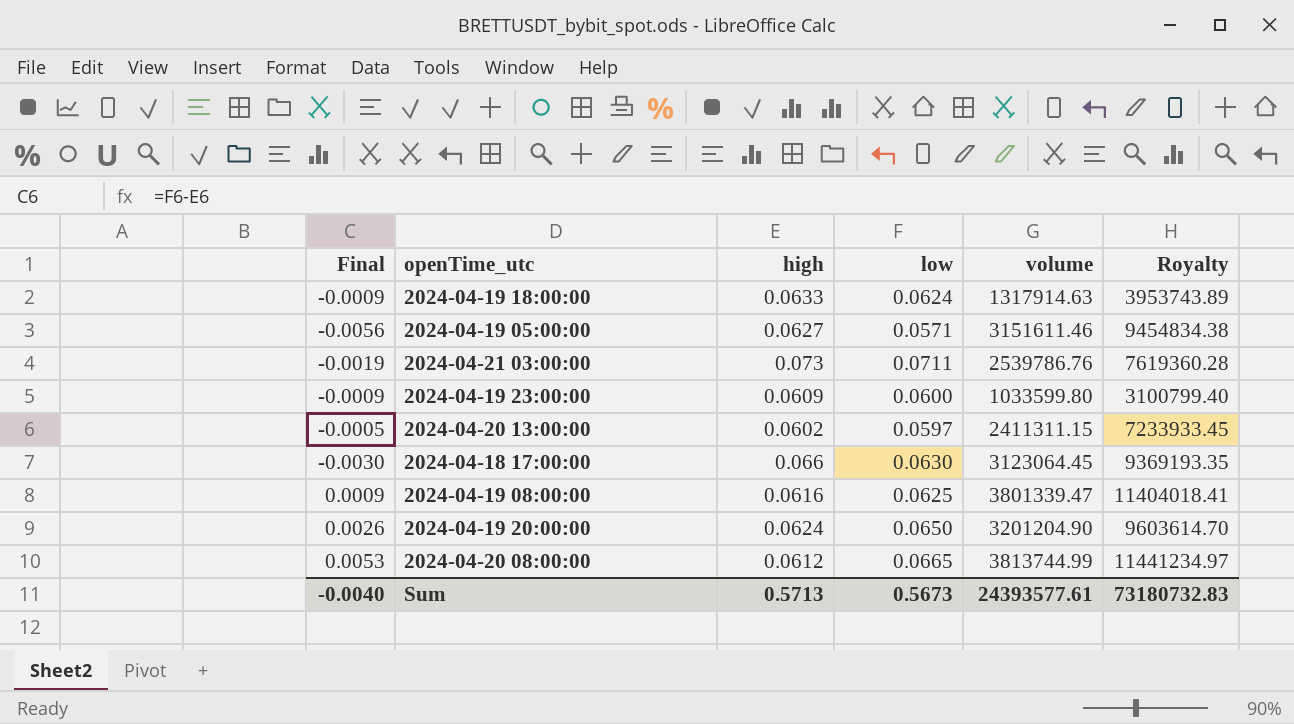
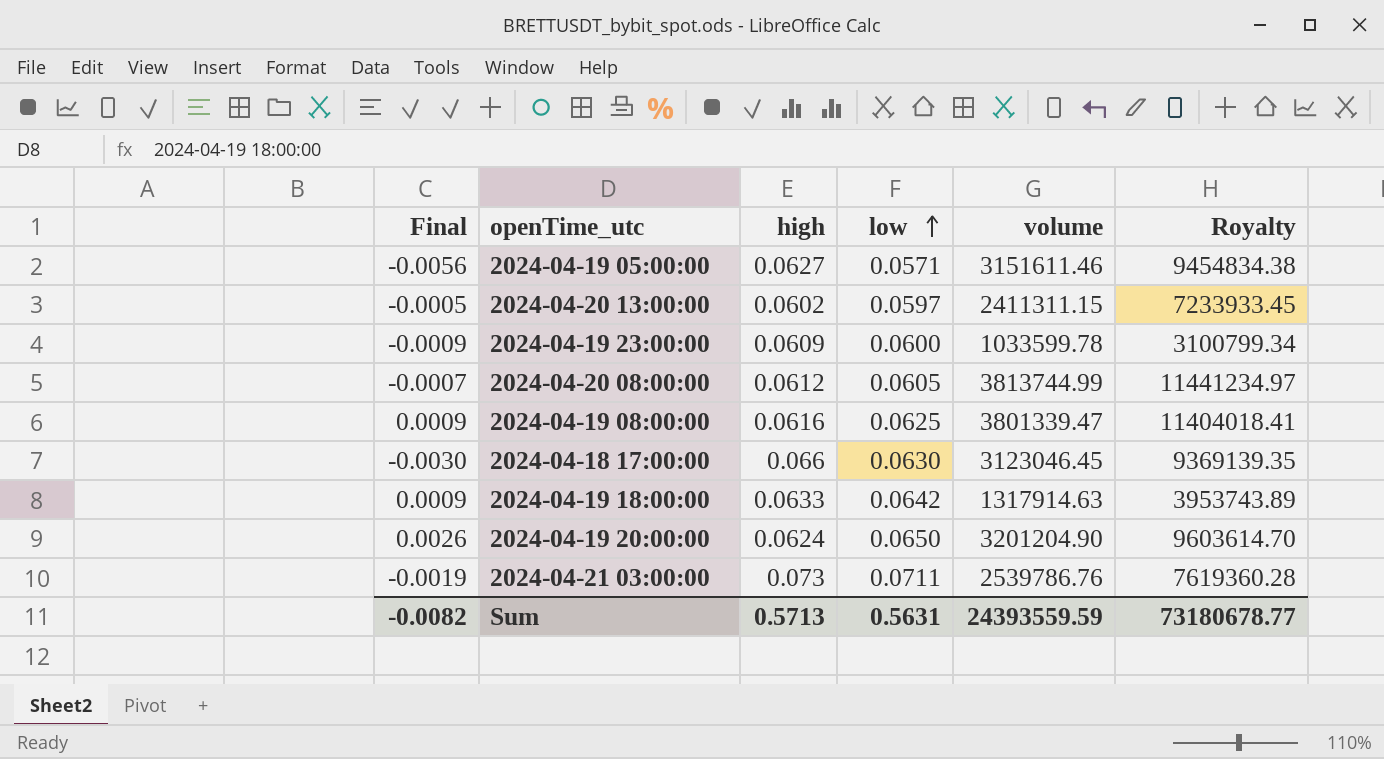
row order: none -> low ascending
2024-04-19 23:00:00 | volume: 1033599.80 -> 1033599.78
2024-04-19 23:00:00 | Royalty: 3100799.40 -> 3100799.34
2024-04-20 08:00:00 | Final: 0.0053 -> -0.0007
2024-04-20 08:00:00 | low: 0.0665 -> 0.0605
2024-04-18 17:00:00 | volume: 3123064.45 -> 3123046.45
2024-04-18 17:00:00 | Royalty: 9369193.35 -> 9369139.35
2024-04-19 18:00:00 | Final: -0.0009 -> 0.0009
2024-04-19 18:00:00 | low: 0.0624 -> 0.0642
Sum | Final: -0.0040 -> -0.0082
Sum | low: 0.5673 -> 0.5631
Sum | volume: 24393577.61 -> 24393559.59
Sum | Royalty: 73180732.83 -> 73180678.77

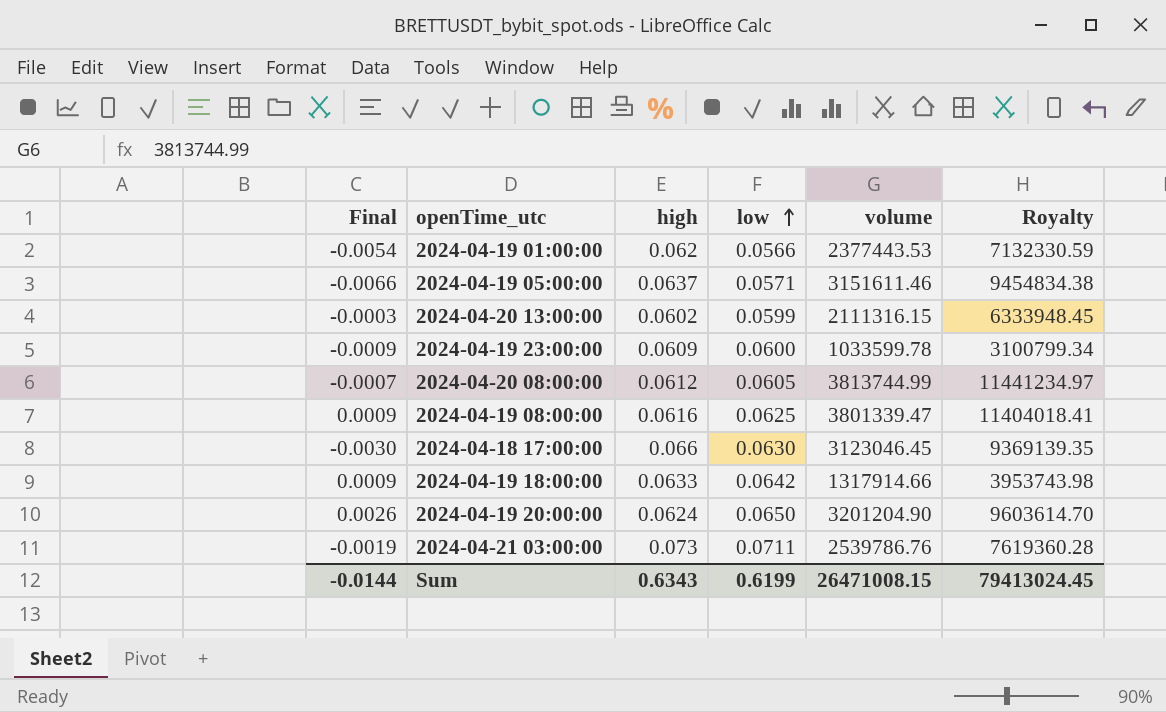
row 2024-04-19 01:00:00: none -> -0.0054 | 0.062 | 0.0566 | 2377443.53 | 7132330.59
2024-04-19 05:00:00 | Final: -0.0056 -> -0.0066
2024-04-19 05:00:00 | high: 0.0627 -> 0.0637
2024-04-20 13:00:00 | Final: -0.0005 -> -0.0003
2024-04-20 13:00:00 | low: 0.0597 -> 0.0599
2024-04-20 13:00:00 | volume: 2411311.15 -> 2111316.15
2024-04-20 13:00:00 | Royalty: 7233933.45 -> 6333948.45
2024-04-19 18:00:00 | volume: 1317914.63 -> 1317914.66
2024-04-19 18:00:00 | Royalty: 3953743.89 -> 3953743.98
Sum | Final: -0.0082 -> -0.0144
Sum | high: 0.5713 -> 0.6343
Sum | low: 0.5631 -> 0.6199
Sum | volume: 24393559.59 -> 26471008.15
Sum | Royalty: 73180678.77 -> 79413024.45

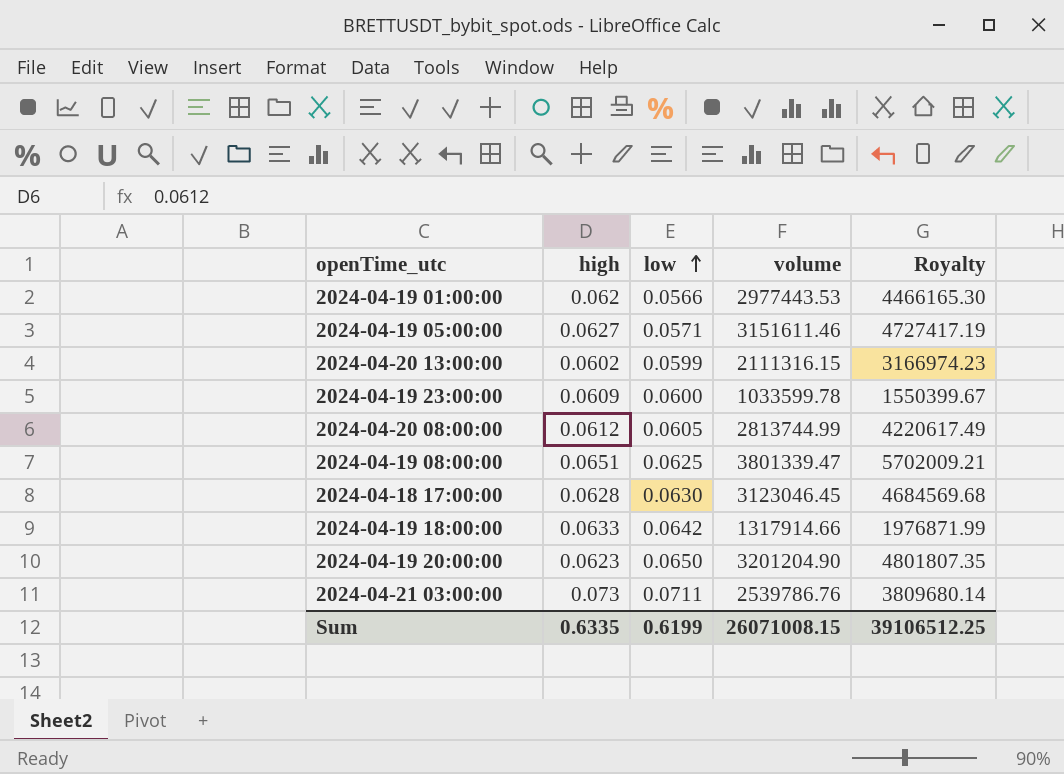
column Final | formula: [low] - [high] -> none
column Royalty | formula: [volume] * 3 -> [volume] * 1.5
2024-04-19 01:00:00 | volume: 2377443.53 -> 2977443.53
2024-04-19 05:00:00 | high: 0.0637 -> 0.0627
2024-04-20 08:00:00 | volume: 3813744.99 -> 2813744.99
2024-04-19 08:00:00 | high: 0.0616 -> 0.0651
2024-04-18 17:00:00 | high: 0.066 -> 0.0628
2024-04-19 20:00:00 | high: 0.0624 -> 0.0623
Sum | high: 0.6343 -> 0.6335
Sum | volume: 26471008.15 -> 26071008.15
Sum | Royalty: 79413024.45 -> 39106512.25

